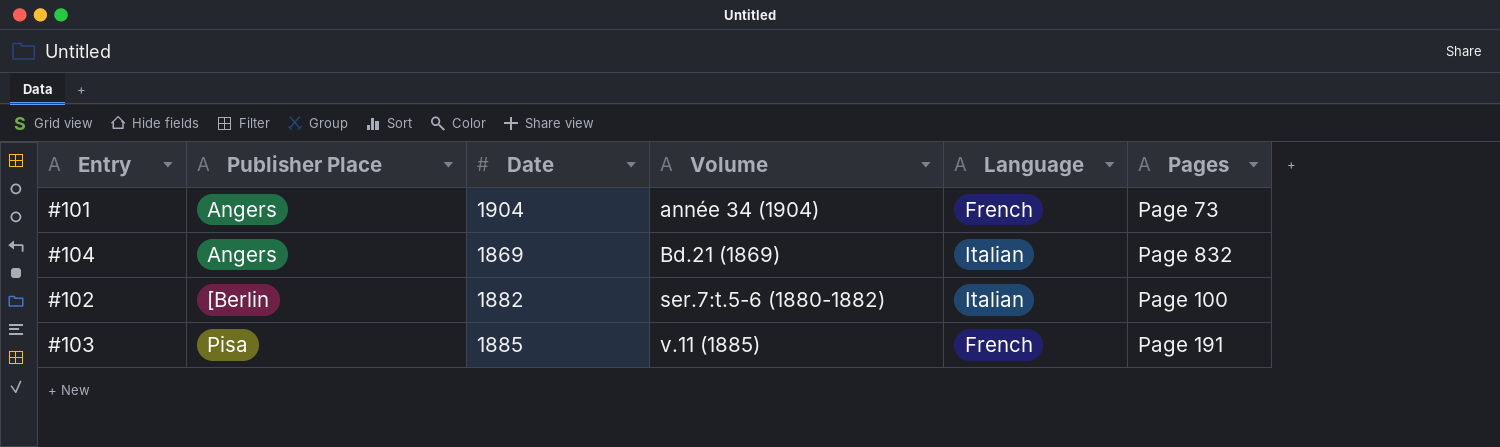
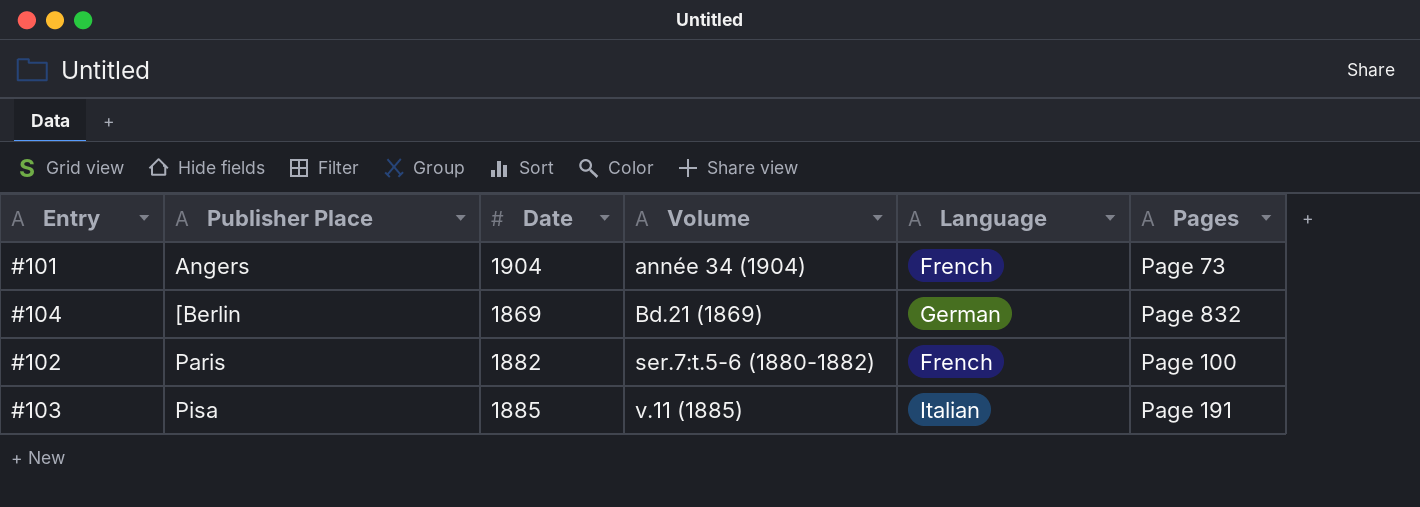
#104 | Publisher Place: Angers -> [Berlin
#104 | Language: Italian -> German
#102 | Publisher Place: [Berlin -> Paris
#102 | Language: Italian -> French
#103 | Language: French -> Italian

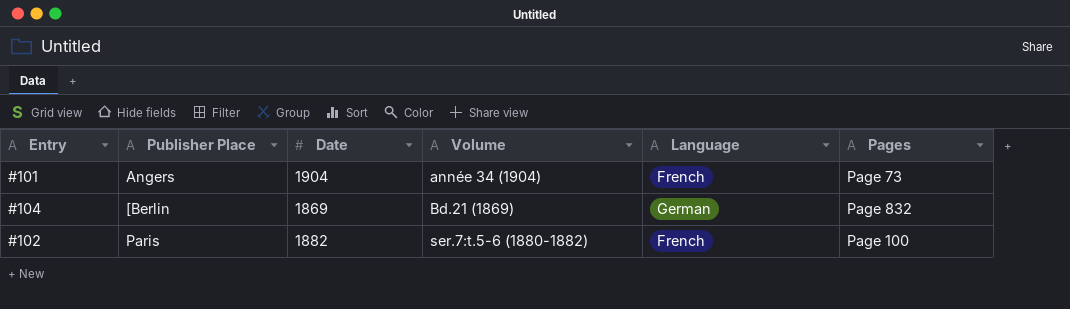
row #103: Pisa | 1885 | v.11 (1885) | Italian | Page 191 -> none

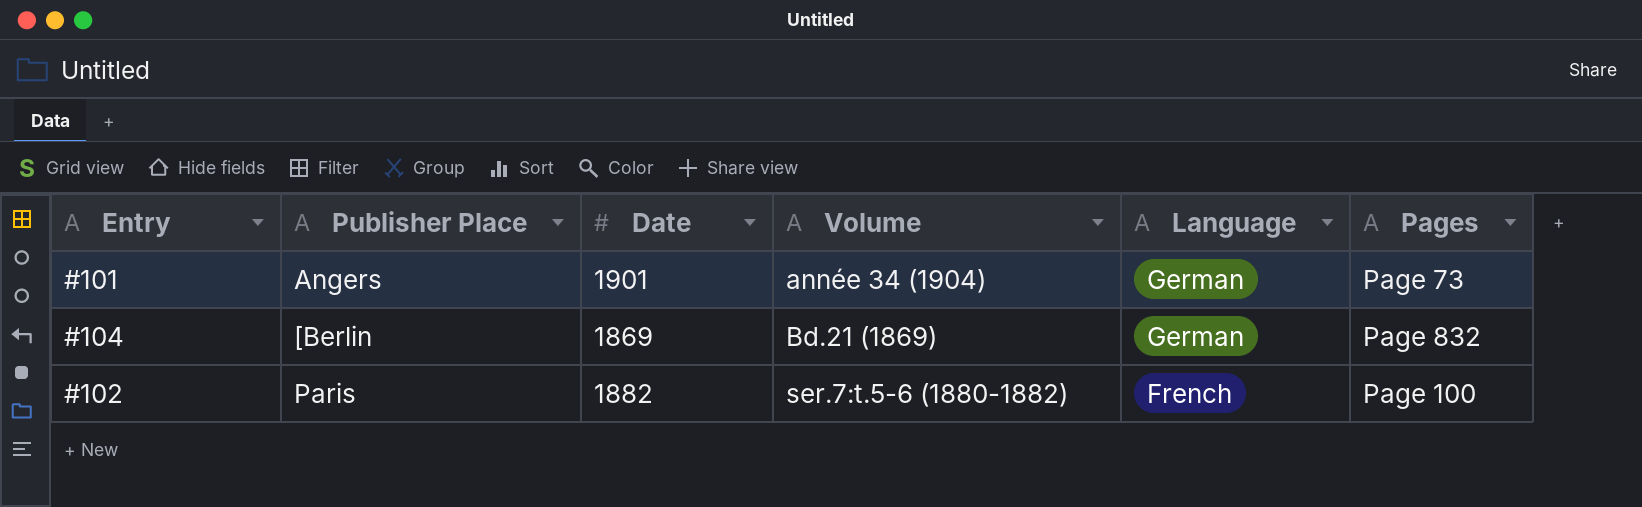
#101 | Date: 1904 -> 1901
#101 | Language: French -> German

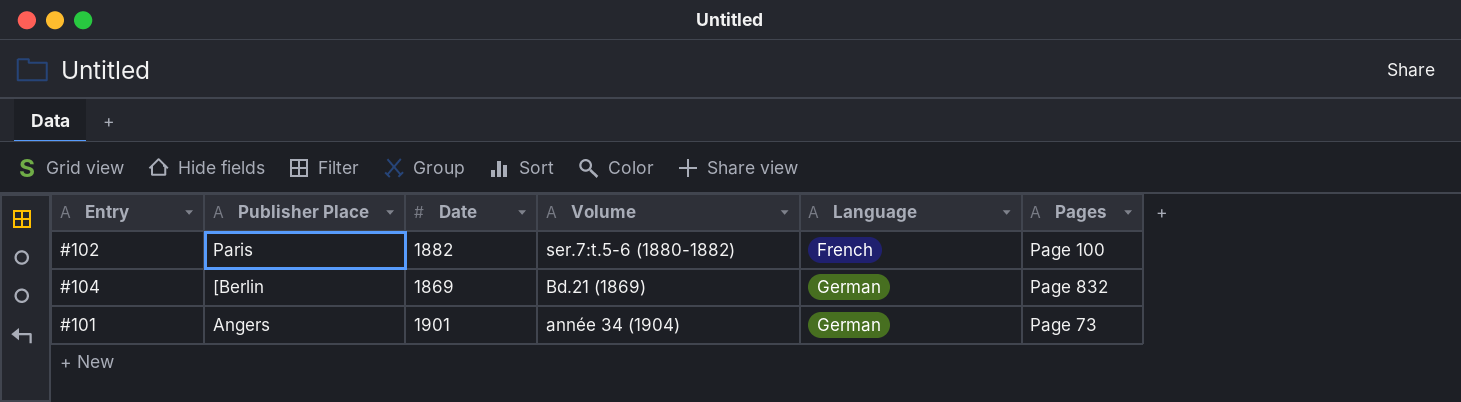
row order: Volume ascending -> Volume descending

